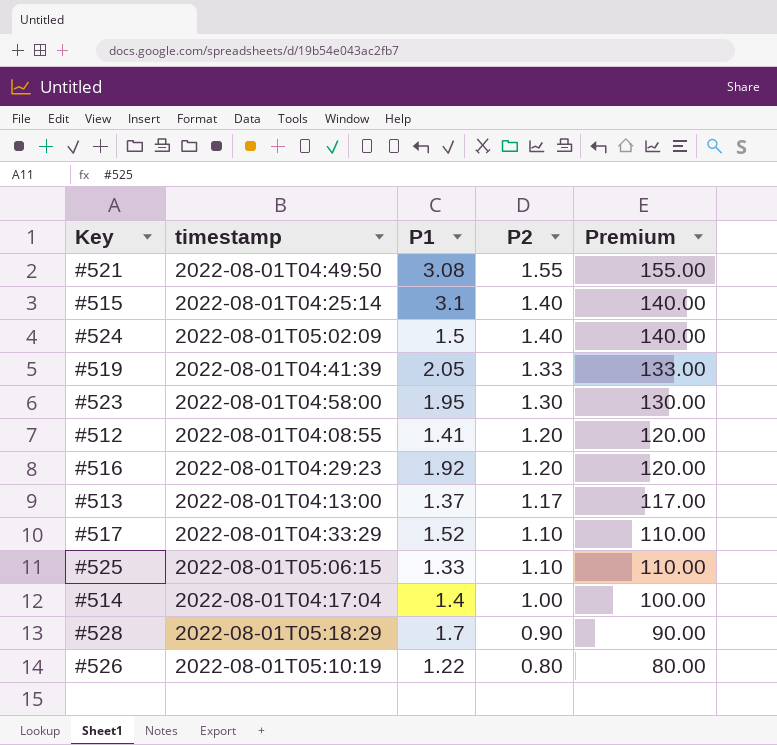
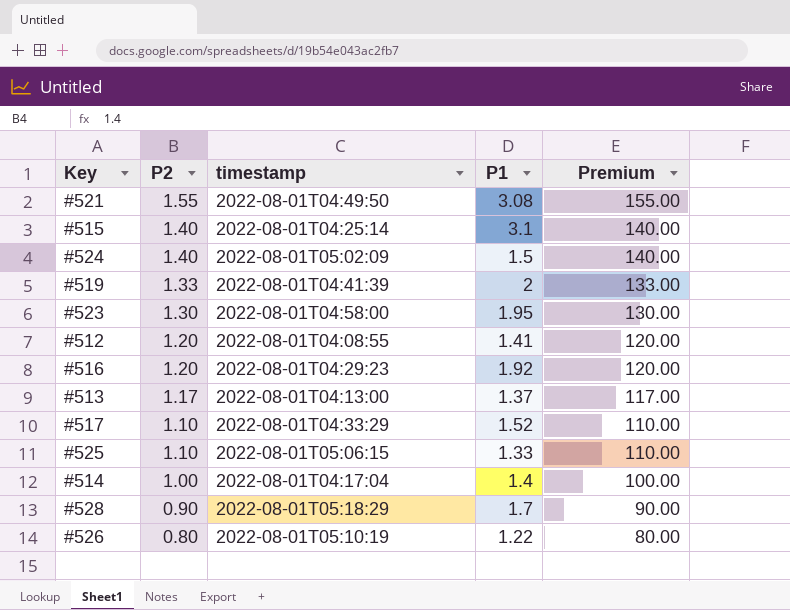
column P2 | position: 4 -> 2
#519 | P1: 2.05 -> 2

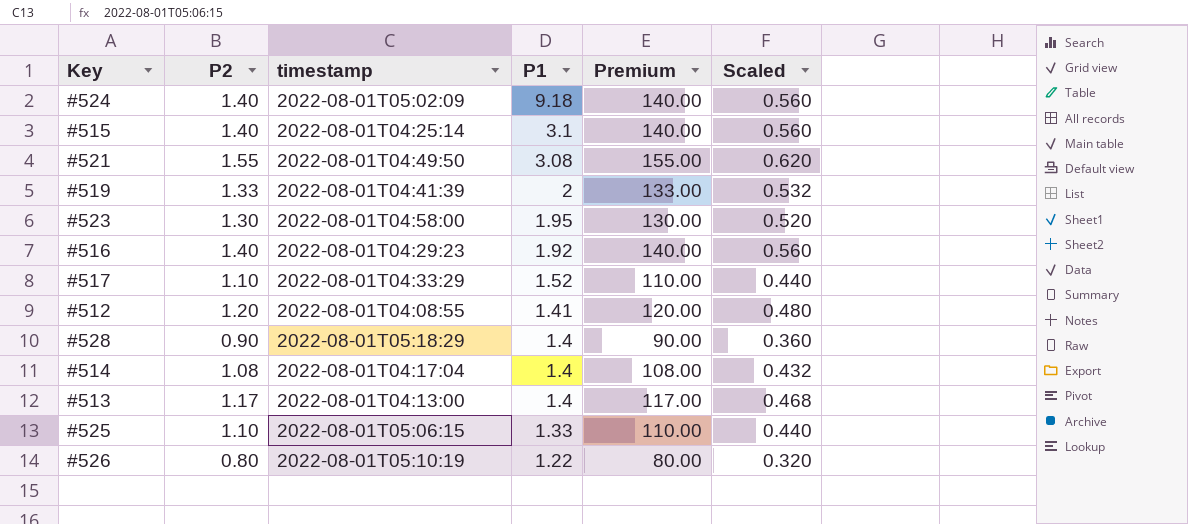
row order: P2 descending -> P1 descending
column Scaled | formula: none -> [P2] * 0.4
#524 | P1: 1.5 -> 9.18
#516 | P2: 1.20 -> 1.40
#516 | Premium: 120.00 -> 140.00
#528 | P1: 1.7 -> 1.4
#514 | P2: 1.00 -> 1.08
#514 | Premium: 100.00 -> 108.00
#513 | P1: 1.37 -> 1.4

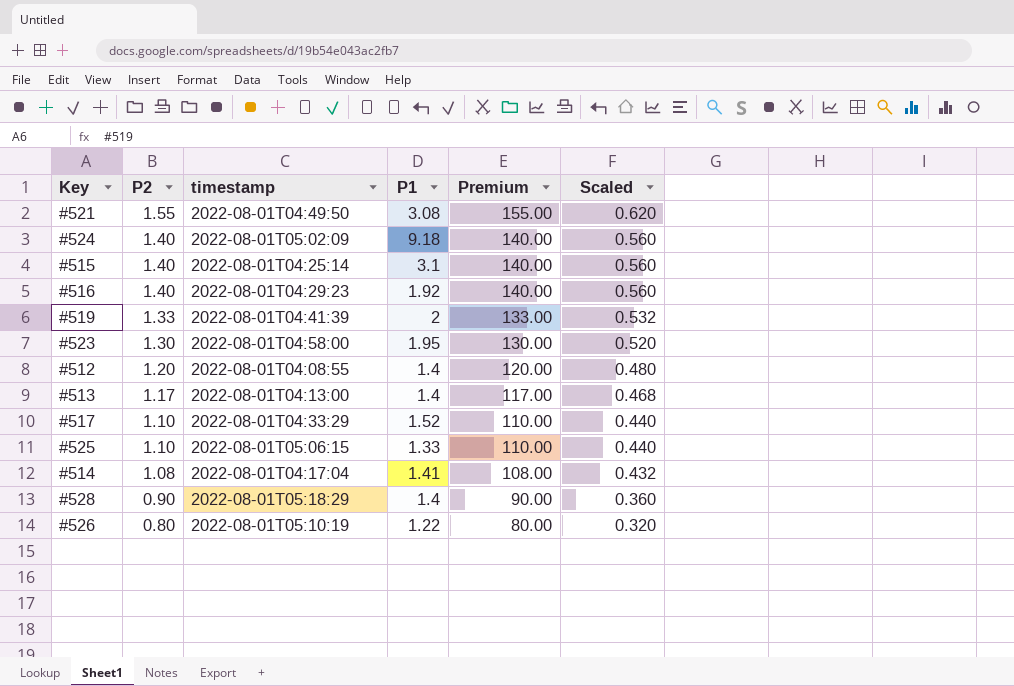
row order: P1 descending -> P2 descending
#512 | P1: 1.41 -> 1.4
#514 | P1: 1.4 -> 1.41

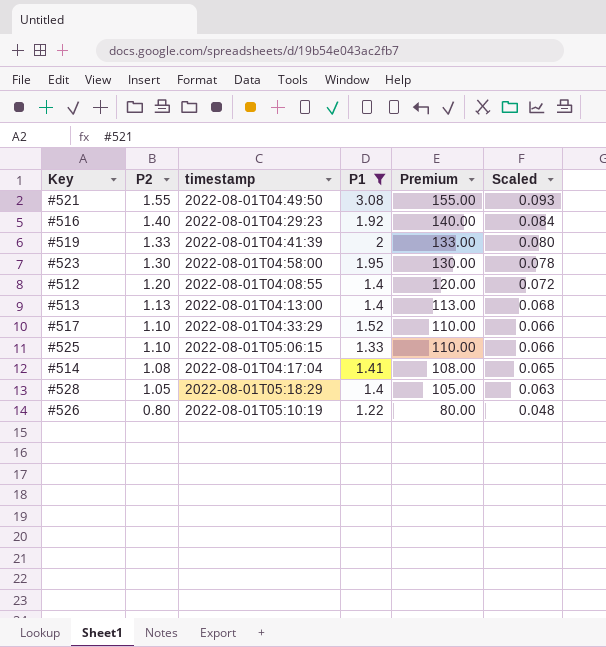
filter: none -> P1 <= 3.08
column Scaled | formula: [P2] * 0.4 -> [P2] * 0.06
#513 | P2: 1.17 -> 1.13
#513 | Premium: 117.00 -> 113.00
#528 | P2: 0.90 -> 1.05
#528 | Premium: 90.00 -> 105.00

